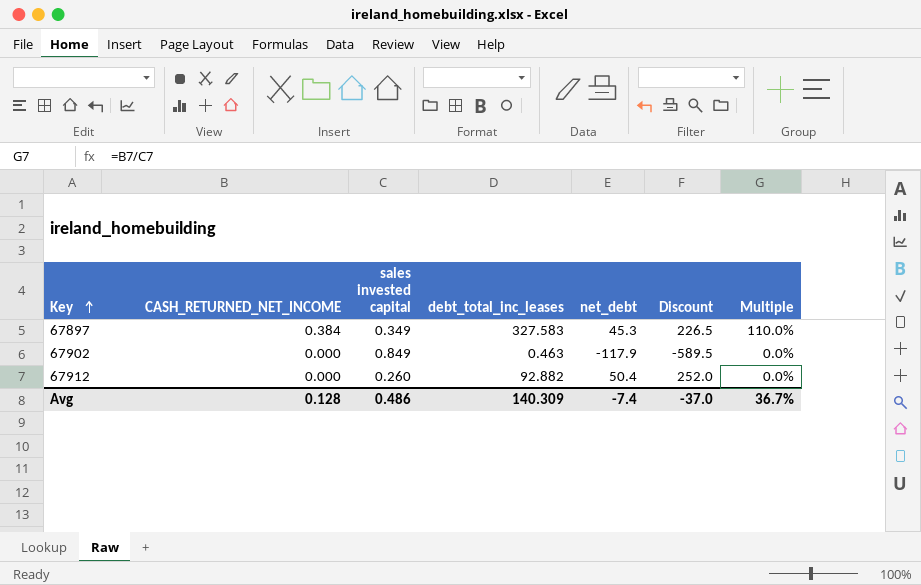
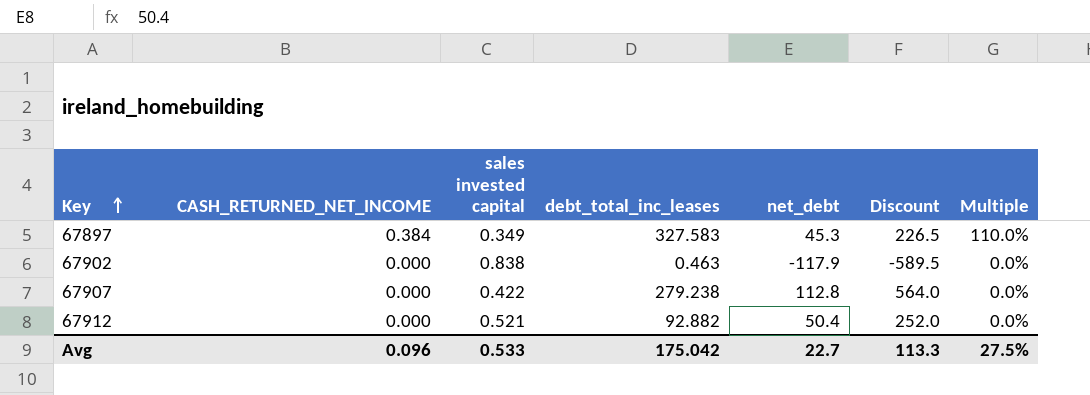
67902 | sales invested capital: 0.849 -> 0.838
row 67907: none -> 0.000 | 0.422 | 279.238 | 112.8 | 564.0 | 0.0%
67912 | sales invested capital: 0.260 -> 0.521
Avg | CASH_RETURNED_NET_INCOME: 0.128 -> 0.096
Avg | sales invested capital: 0.486 -> 0.533
Avg | debt_total_inc_leases: 140.309 -> 175.042
Avg | net_debt: -7.4 -> 22.7
Avg | Discount: -37.0 -> 113.3
Avg | Multiple: 36.7% -> 27.5%

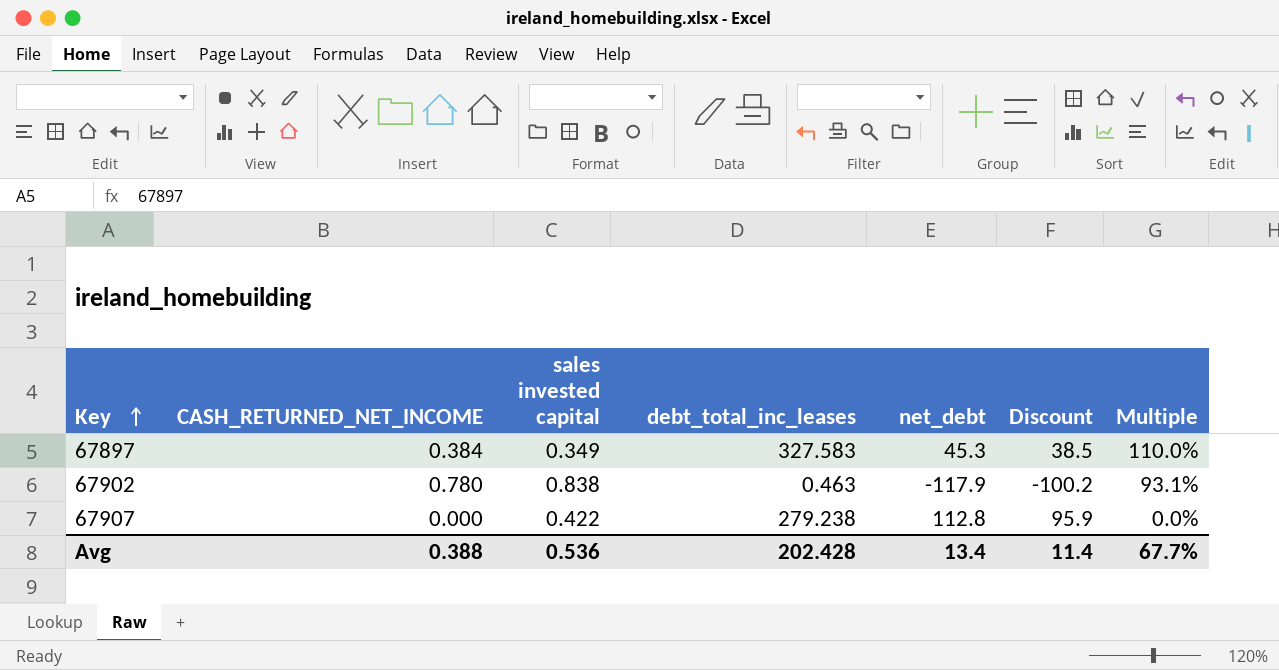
column Discount | formula: [net_debt] * 5 -> [net_debt] * 0.85
row 67912: 0.000 | 0.521 | 92.882 | 50.4 | 252.0 | 0.0% -> none
67902 | CASH_RETURNED_NET_INCOME: 0.000 -> 0.780
67902 | Multiple: 0.0% -> 93.1%
Avg | CASH_RETURNED_NET_INCOME: 0.096 -> 0.388
Avg | sales invested capital: 0.533 -> 0.536
Avg | debt_total_inc_leases: 175.042 -> 202.428
Avg | net_debt: 22.7 -> 13.4
Avg | Discount: 113.3 -> 11.4
Avg | Multiple: 27.5% -> 67.7%

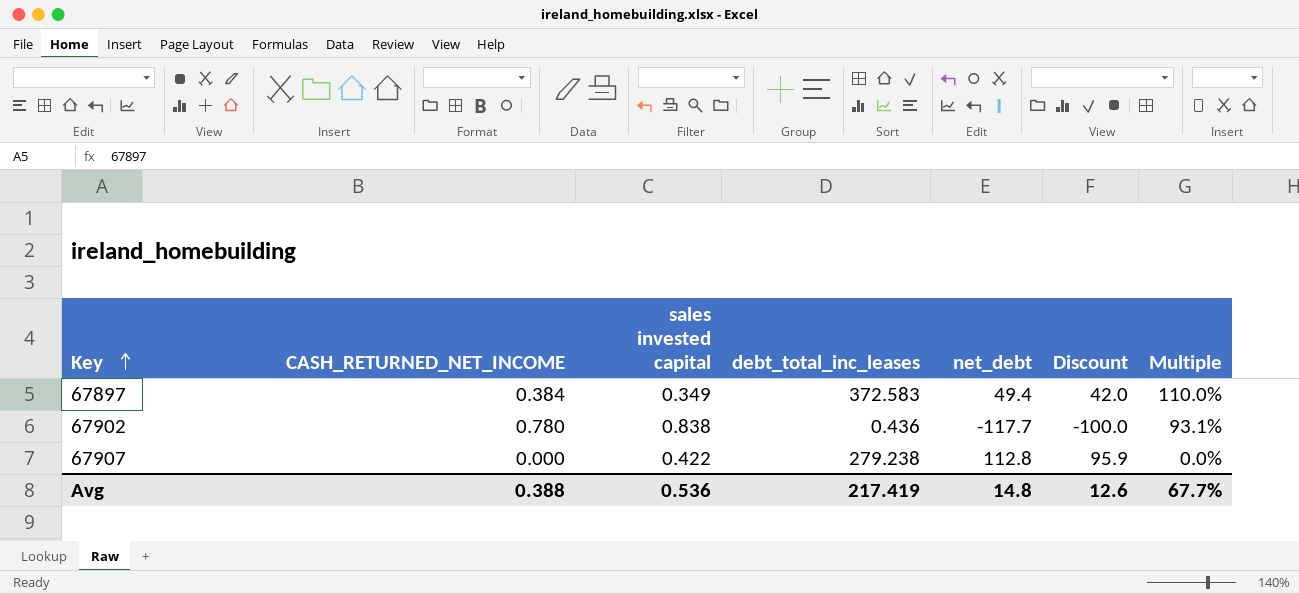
67897 | debt_total_inc_leases: 327.583 -> 372.583
67897 | net_debt: 45.3 -> 49.4
67897 | Discount: 38.5 -> 42.0
67902 | debt_total_inc_leases: 0.463 -> 0.436
67902 | net_debt: -117.9 -> -117.7
67902 | Discount: -100.2 -> -100.0
Avg | debt_total_inc_leases: 202.428 -> 217.419
Avg | net_debt: 13.4 -> 14.8
Avg | Discount: 11.4 -> 12.6

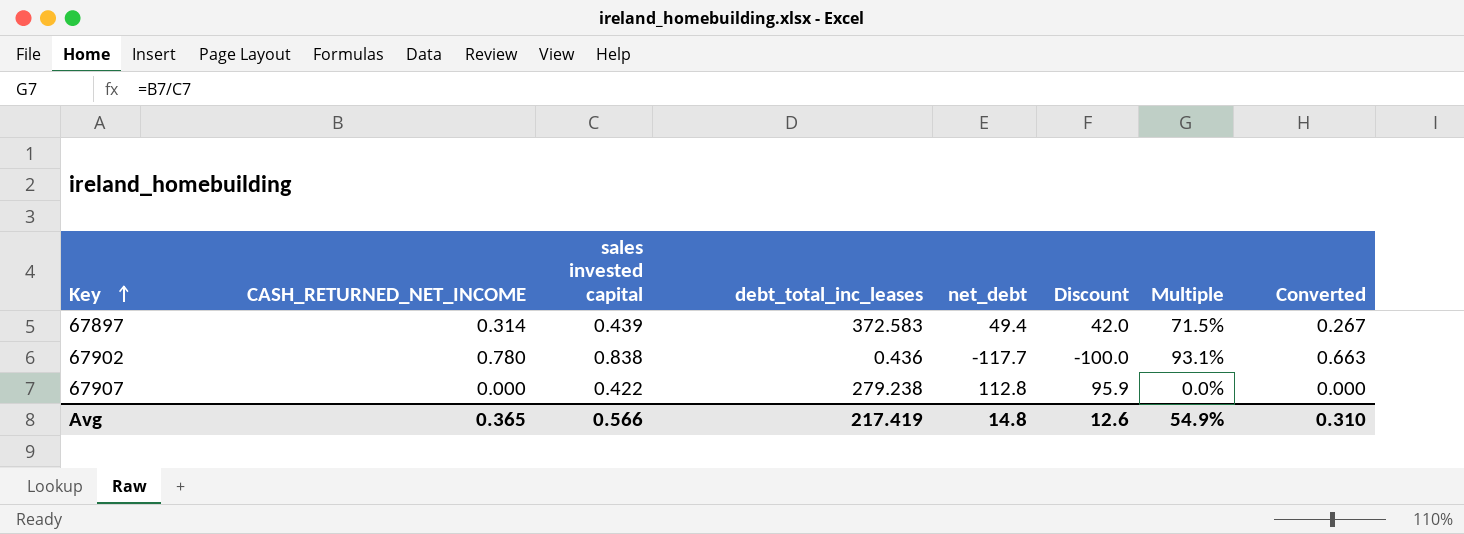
column Converted | formula: none -> [CASH_RETURNED_NET_INCOME] * 0.85
67897 | CASH_RETURNED_NET_INCOME: 0.384 -> 0.314
67897 | sales invested capital: 0.349 -> 0.439
67897 | Multiple: 110.0% -> 71.5%
Avg | CASH_RETURNED_NET_INCOME: 0.388 -> 0.365
Avg | sales invested capital: 0.536 -> 0.566
Avg | Multiple: 67.7% -> 54.9%

